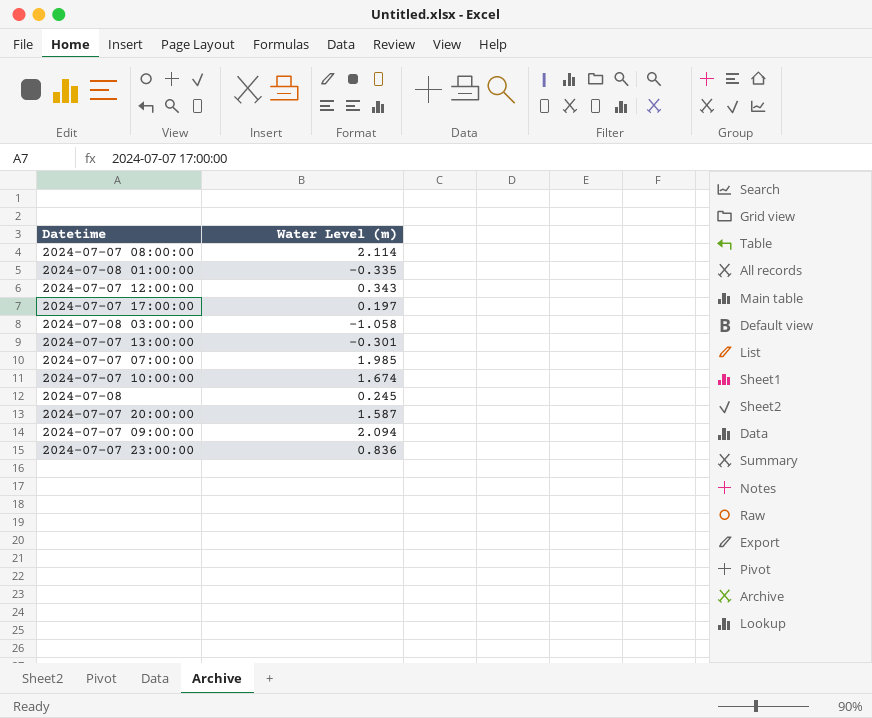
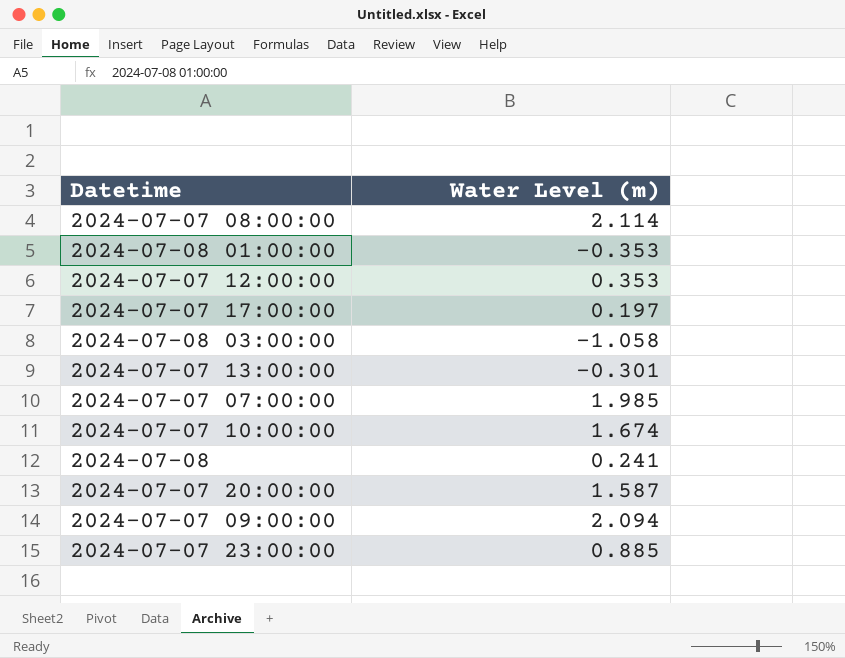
2024-07-08 01:00:00 | Water Level (m): -0.335 -> -0.353
2024-07-07 12:00:00 | Water Level (m): 0.343 -> 0.353
2024-07-08 | Water Level (m): 0.245 -> 0.241
2024-07-07 23:00:00 | Water Level (m): 0.836 -> 0.885

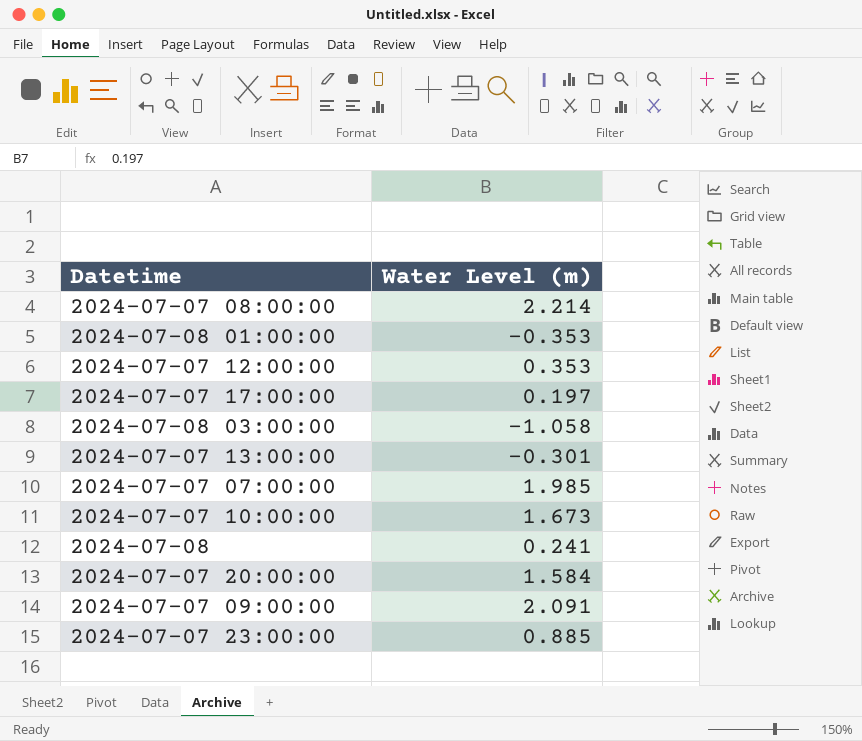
2024-07-07 08:00:00 | Water Level (m): 2.114 -> 2.214
2024-07-07 10:00:00 | Water Level (m): 1.674 -> 1.673
2024-07-07 20:00:00 | Water Level (m): 1.587 -> 1.584
2024-07-07 09:00:00 | Water Level (m): 2.094 -> 2.091

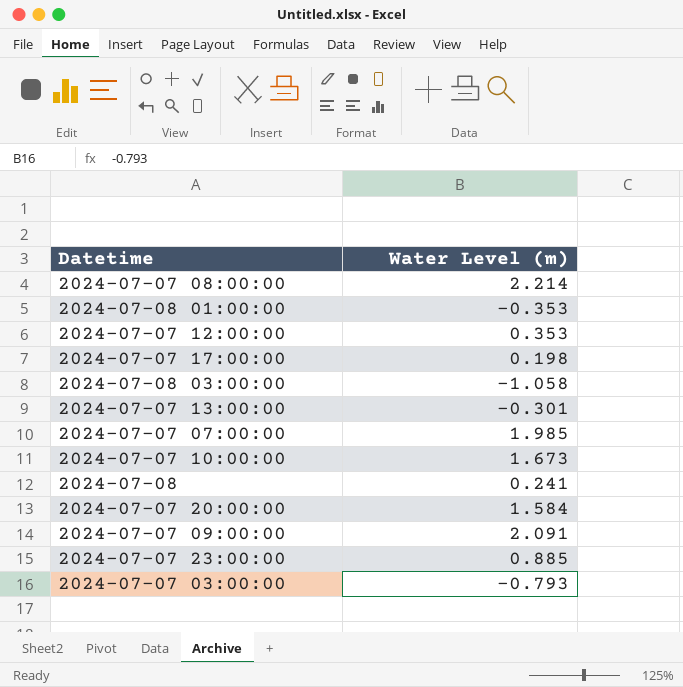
2024-07-07 17:00:00 | Water Level (m): 0.197 -> 0.198
row 2024-07-07 03:00:00: none -> -0.793

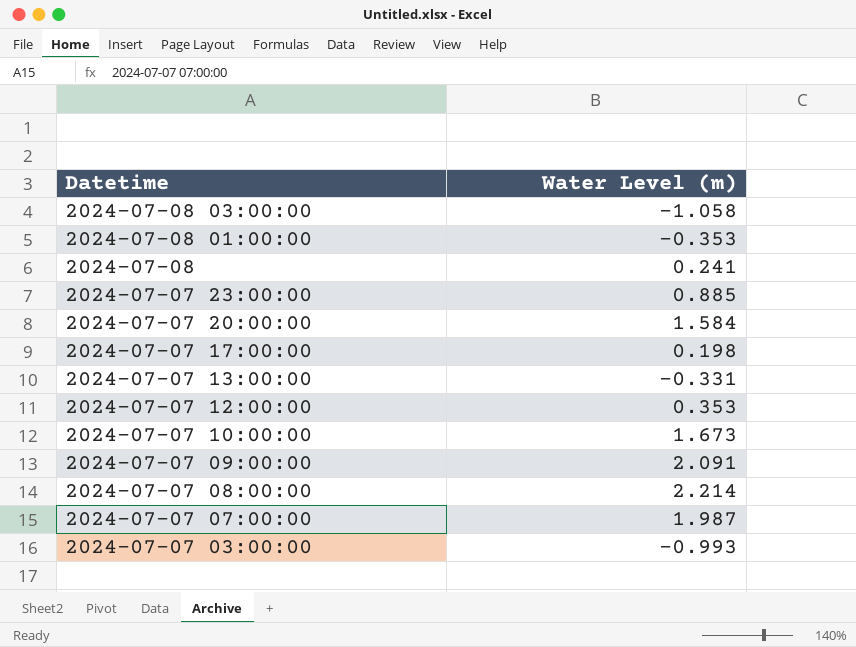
row order: none -> Datetime descending
2024-07-07 13:00:00 | Water Level (m): -0.301 -> -0.331
2024-07-07 07:00:00 | Water Level (m): 1.985 -> 1.987
2024-07-07 03:00:00 | Water Level (m): -0.793 -> -0.993

